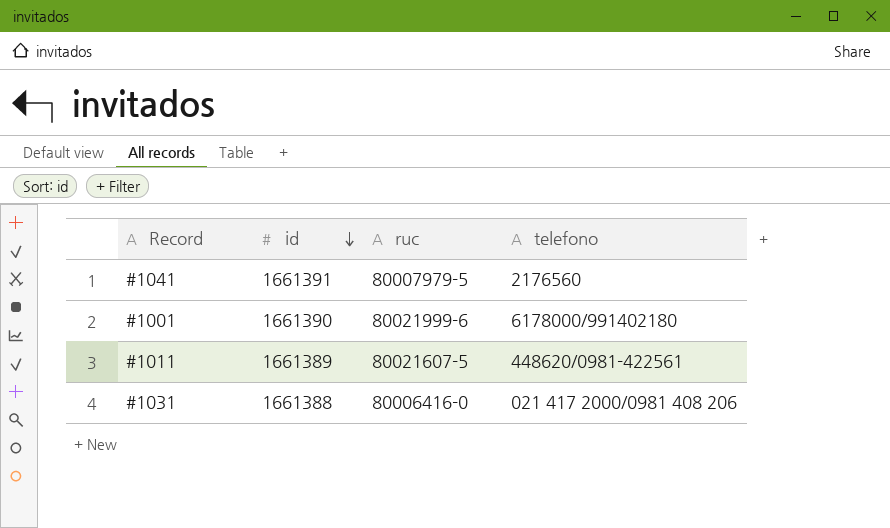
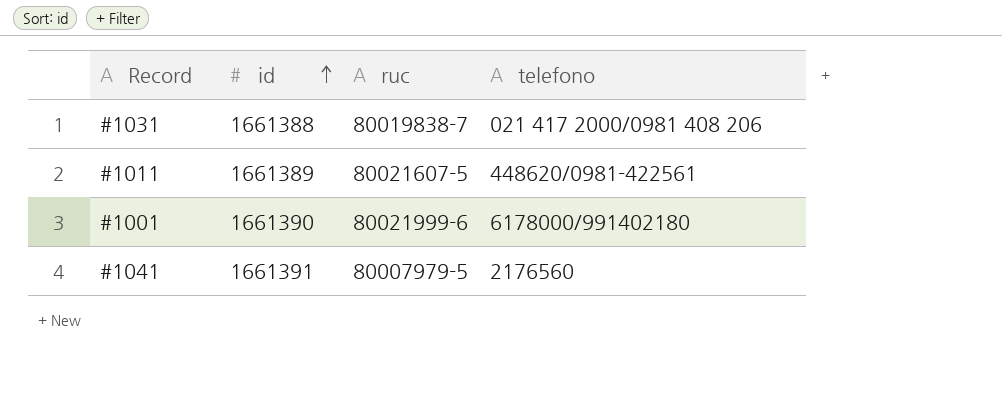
row order: id descending -> id ascending
#1031 | ruc: 80006416-0 -> 80019838-7

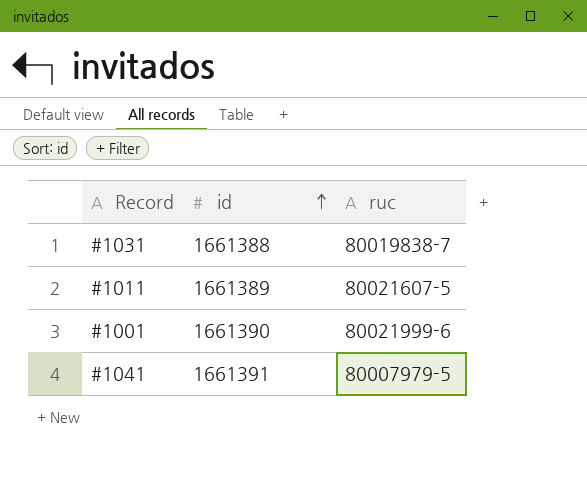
column telefono | position: 4 -> none

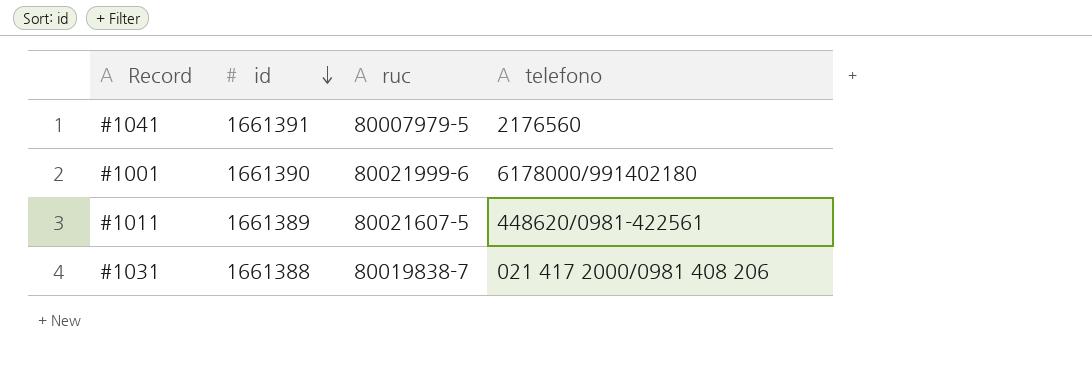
row order: id ascending -> id descending
column telefono | position: none -> 4

